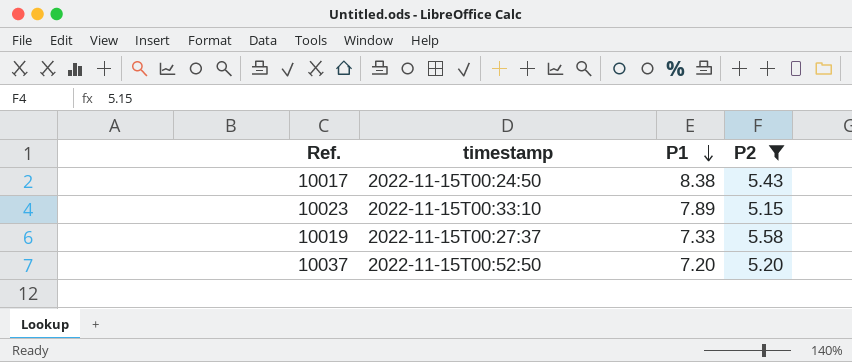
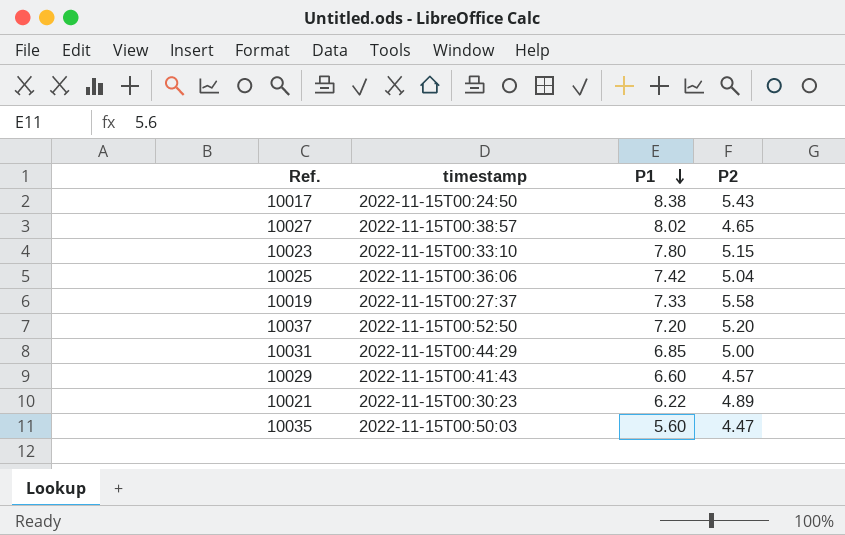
filter: P2 >= 5.15 -> none
10023 | P1: 7.89 -> 7.80

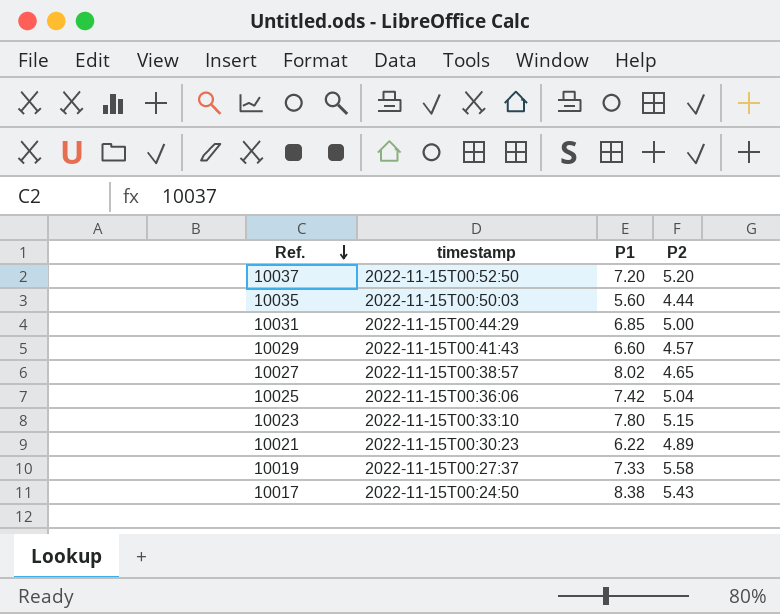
row order: P1 descending -> Ref. descending
10035 | P2: 4.47 -> 4.44

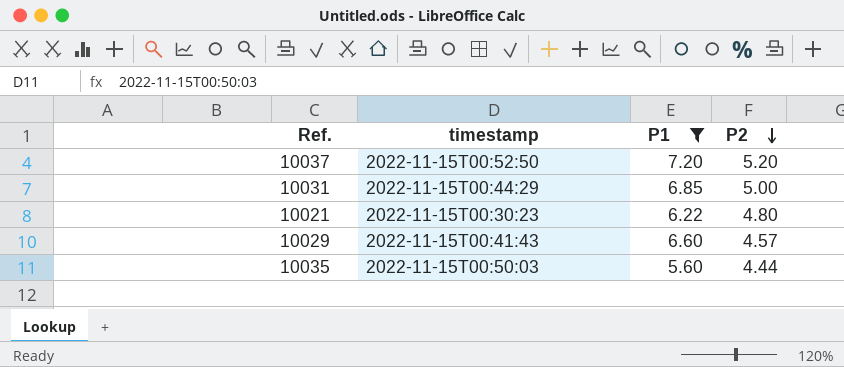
filter: none -> P1 <= 7.20
row order: Ref. descending -> P2 descending
10021 | P2: 4.89 -> 4.80

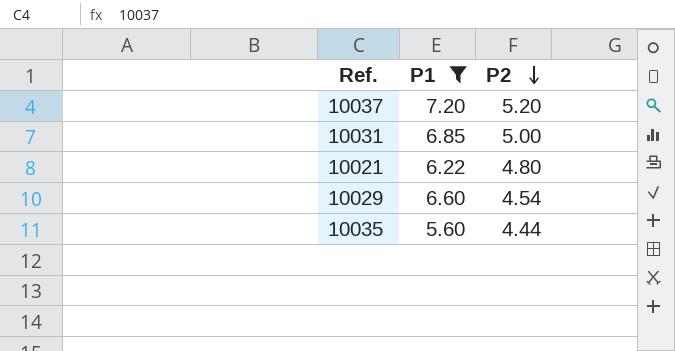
column timestamp | position: 2 -> none
10029 | P2: 4.57 -> 4.54

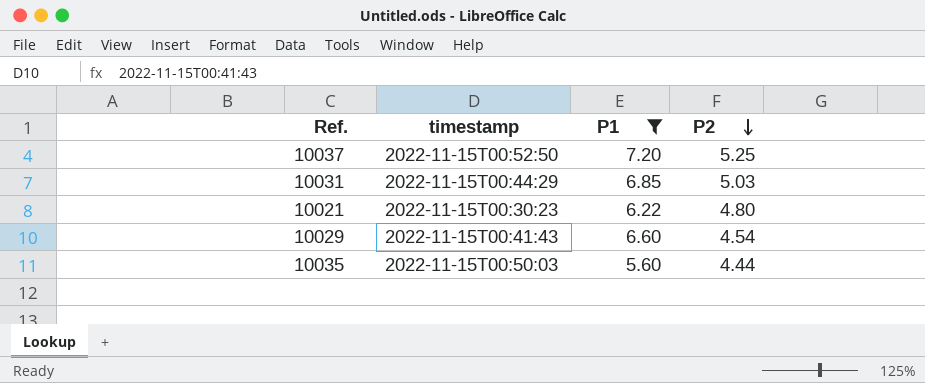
column timestamp | position: none -> 2
10037 | P2: 5.20 -> 5.25
10031 | P2: 5.00 -> 5.03

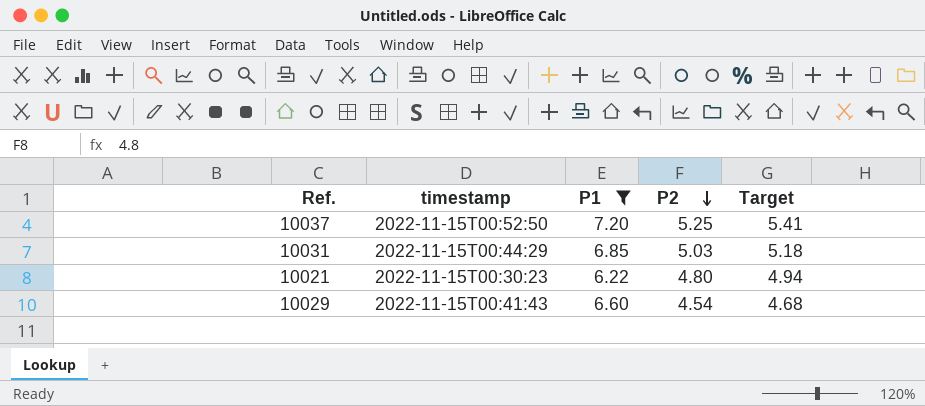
column Target | formula: none -> [P2] * 1.03
row 10035: 2022-11-15T00:50:03 | 5.60 | 4.44 -> none

